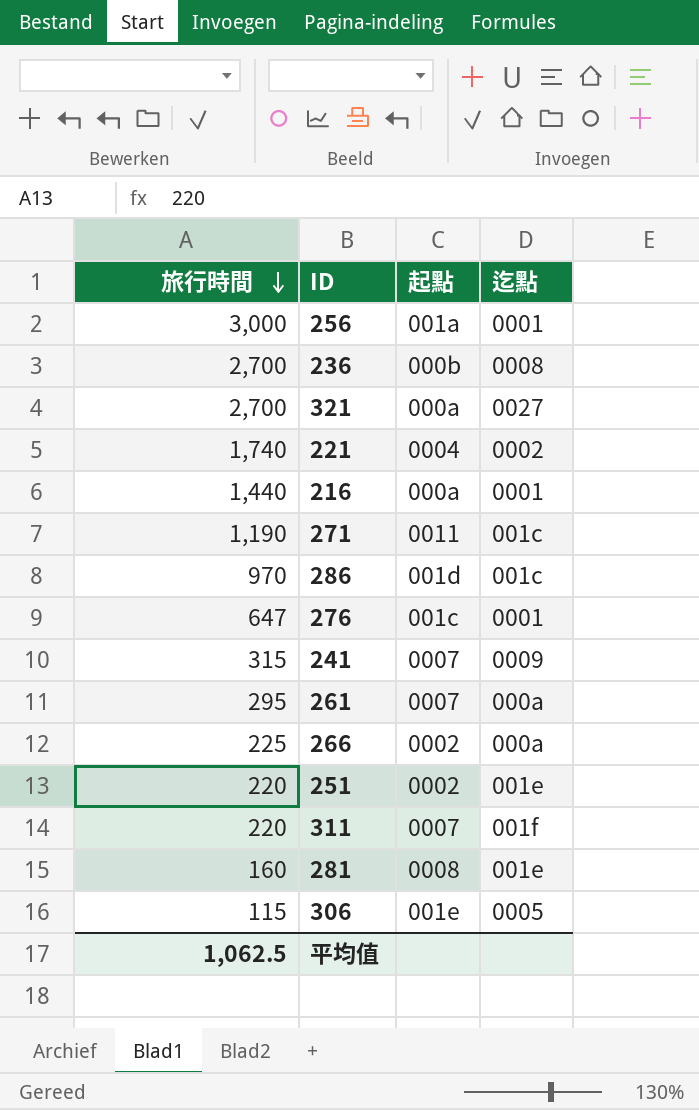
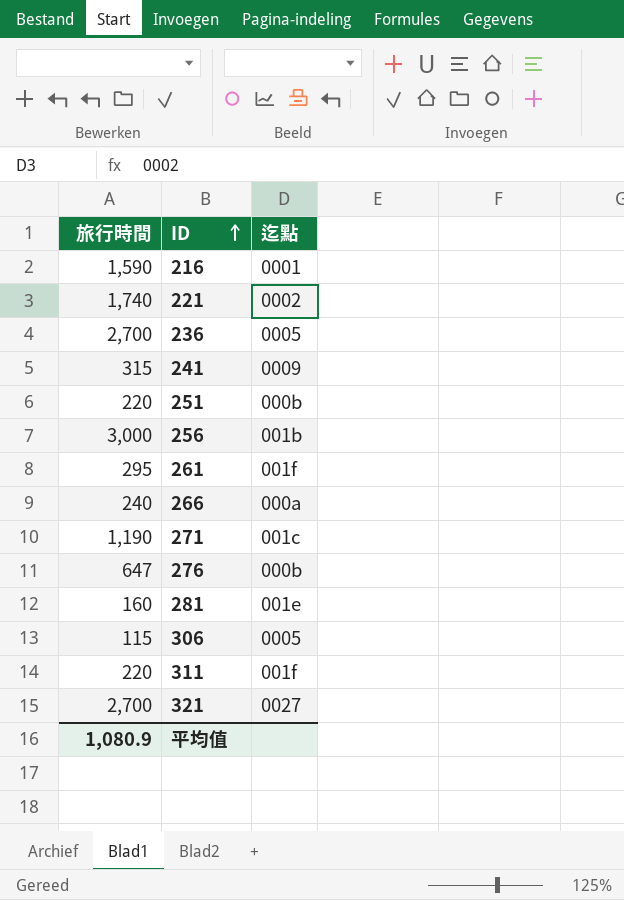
row order: 旅行時間 descending -> ID ascending
column 起點 | position: 3 -> none
row 286: 970 | 001d | 001c -> none
216 | 旅行時間: 1,440 -> 1,590
236 | 迄點: 0008 -> 0005
251 | 迄點: 001e -> 000b
256 | 迄點: 0001 -> 001b
261 | 迄點: 000a -> 001f
266 | 旅行時間: 225 -> 240
276 | 迄點: 0001 -> 000b
平均值 | 旅行時間: 1,062.5 -> 1,080.9

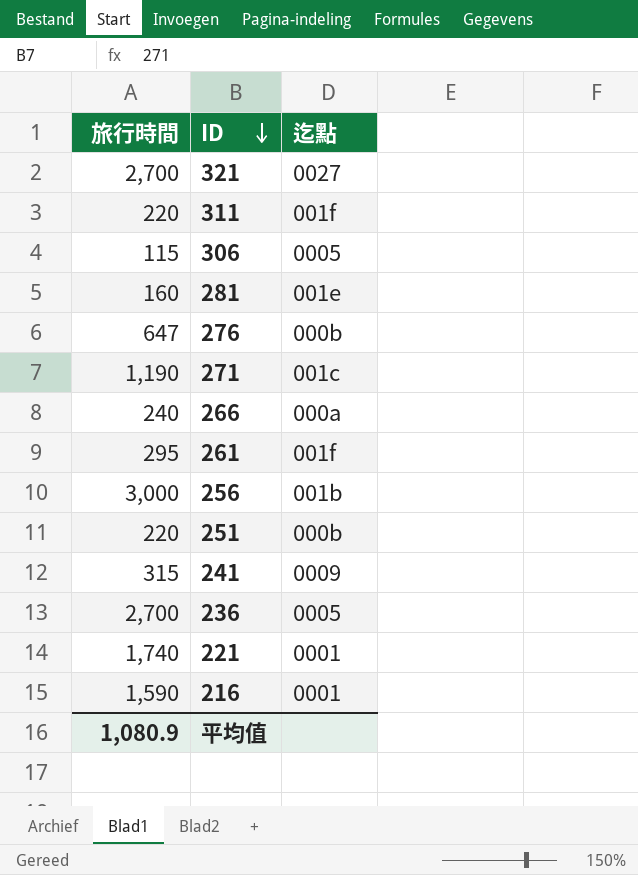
row order: ID ascending -> ID descending
221 | 迄點: 0002 -> 0001

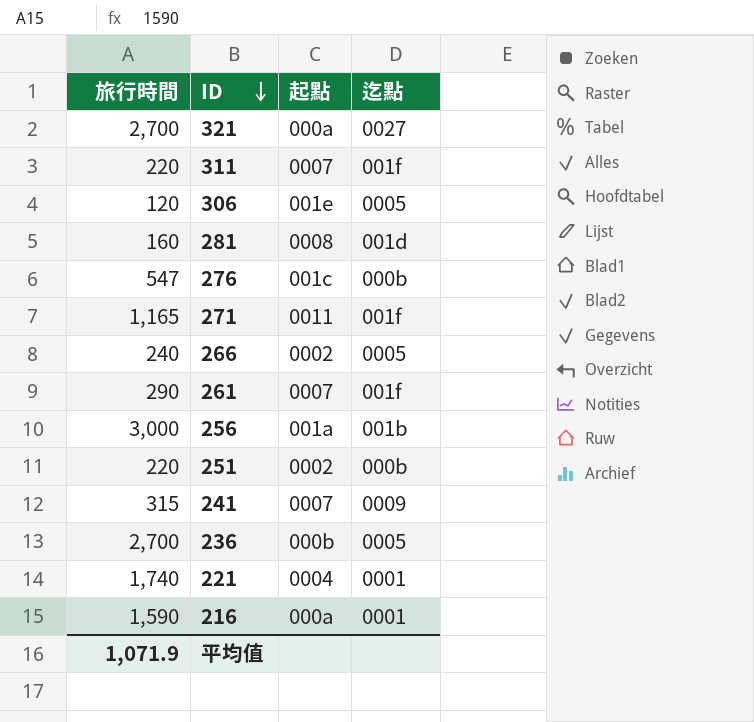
column 起點 | position: none -> 3
306 | 旅行時間: 115 -> 120
281 | 迄點: 001e -> 001d
276 | 旅行時間: 647 -> 547
271 | 旅行時間: 1,190 -> 1,165
271 | 迄點: 001c -> 001f
266 | 迄點: 000a -> 0005
261 | 旅行時間: 295 -> 290
平均值 | 旅行時間: 1,080.9 -> 1,071.9

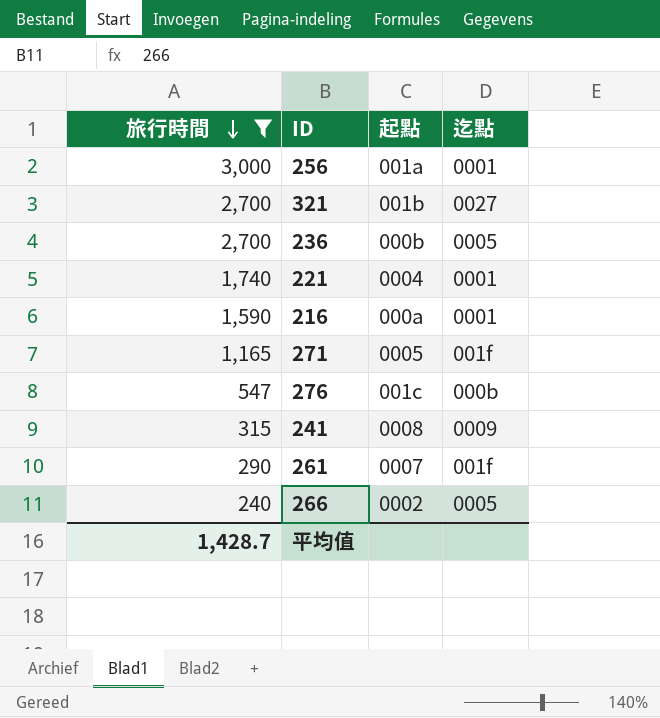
filter: none -> 旅行時間 >= 240
row order: ID descending -> 旅行時間 descending
256 | 迄點: 001b -> 0001
321 | 起點: 000a -> 001b
271 | 起點: 0011 -> 0005
241 | 起點: 0007 -> 0008
平均值 | 旅行時間: 1,071.9 -> 1,428.7

